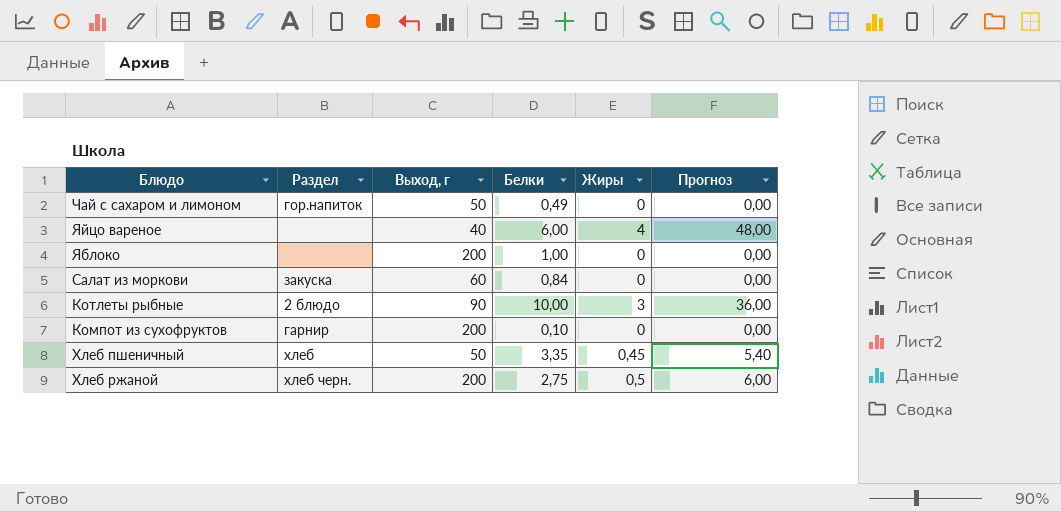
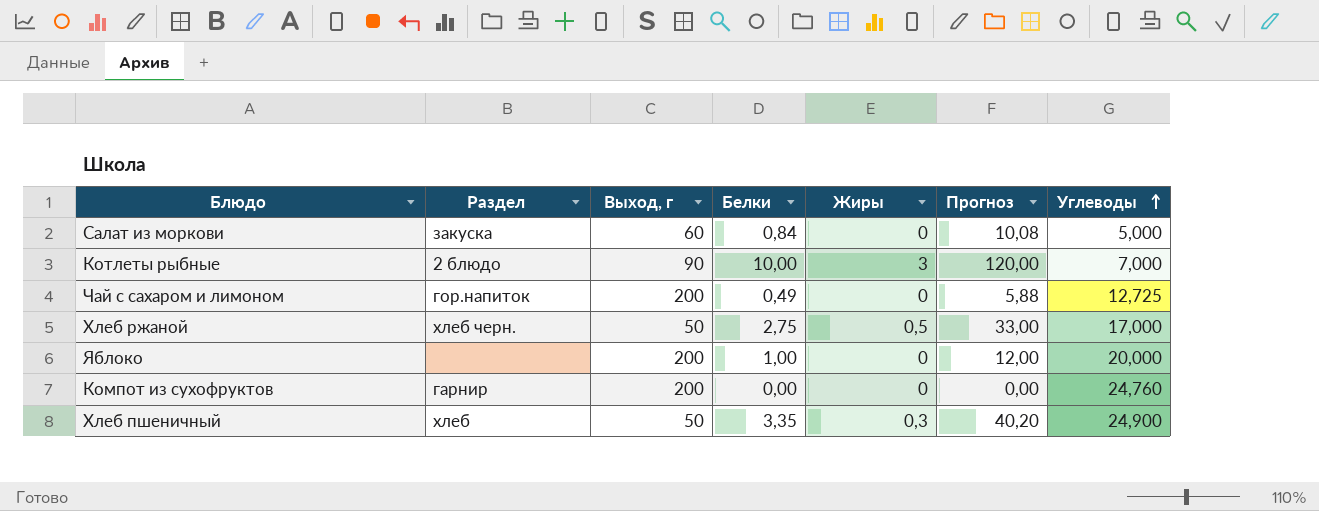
row order: none -> Углеводы ascending
column Прогноз | formula: [Жиры] * 12 -> [Белки] * 12
column Углеводы | position: none -> 7
row Яйцо вареное: none | 40 | 6,00 | 4 | 48,00 -> none
Чай с сахаром и лимоном | Выход, г: 50 -> 200
Хлеб ржаной | Выход, г: 200 -> 50
Компот из сухофруктов | Белки: 0,10 -> 0,00
Хлеб пшеничный | Жиры: 0,45 -> 0,3

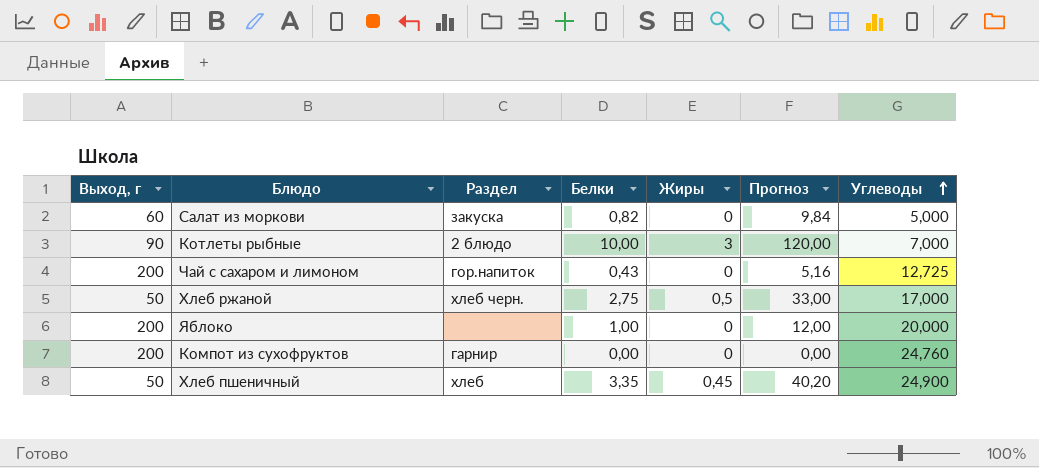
column Выход, г | position: 3 -> 1
Салат из моркови | Белки: 0,84 -> 0,82
Салат из моркови | Прогноз: 10,08 -> 9,84
Чай с сахаром и лимоном | Белки: 0,49 -> 0,43
Чай с сахаром и лимоном | Прогноз: 5,88 -> 5,16
Хлеб пшеничный | Жиры: 0,3 -> 0,45

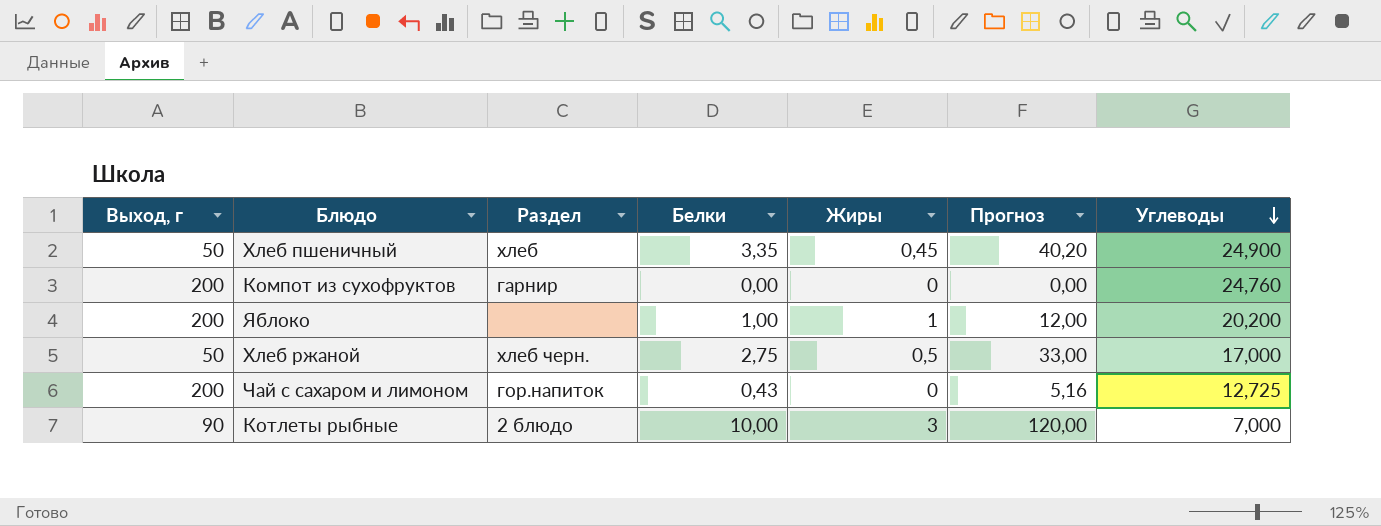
row order: Углеводы ascending -> Углеводы descending
row Салат из моркови: 60 | закуска | 0,82 | 0 | 9,84 | 5,000 -> none
Яблоко | Жиры: 0 -> 1
Яблоко | Углеводы: 20,000 -> 20,200

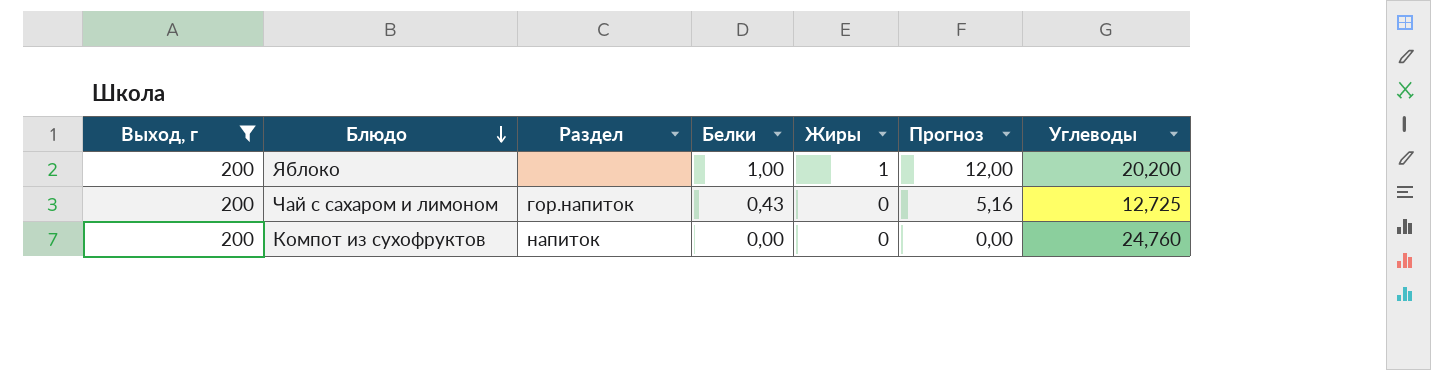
filter: none -> Выход, г = 200
row order: Углеводы descending -> Блюдо descending
Компот из сухофруктов | Раздел: гарнир -> напиток

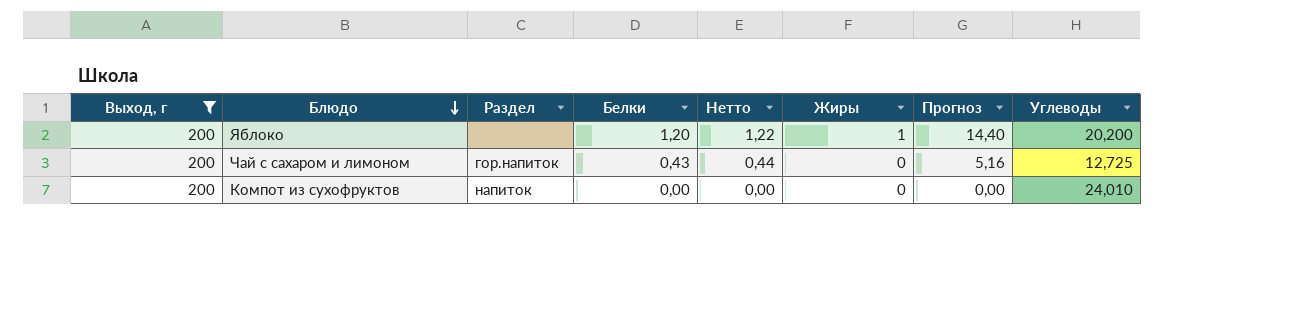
column Нетто | formula: none -> [Белки] * 1,02
Яблоко | Белки: 1,00 -> 1,20
Яблоко | Прогноз: 12,00 -> 14,40
Компот из сухофруктов | Углеводы: 24,760 -> 24,010

